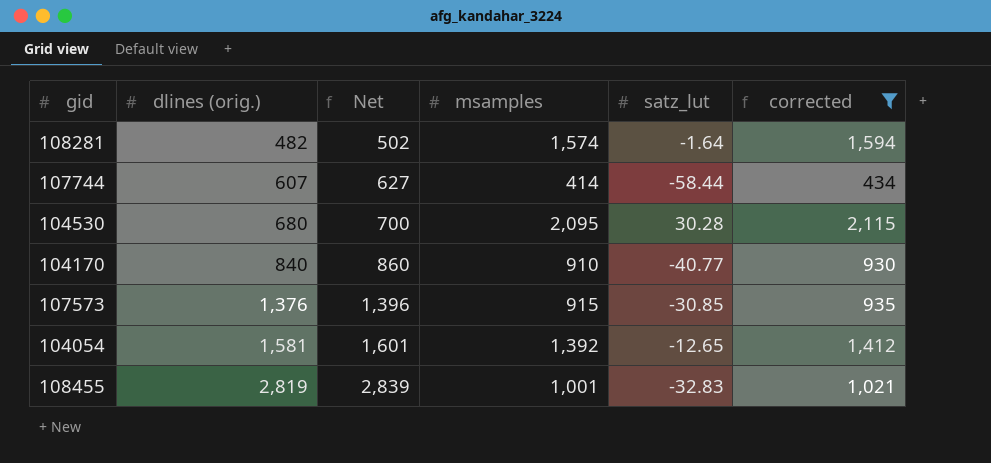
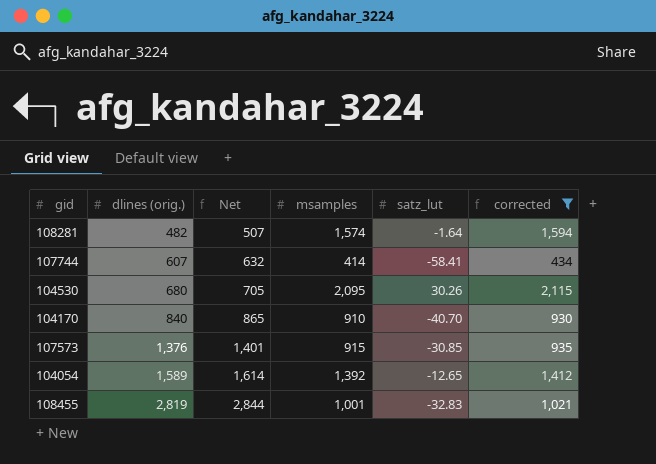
column Net | formula: [dlines (orig.)] + 20 -> [dlines (orig.)] + 25
107744 | satz_lut: -58.44 -> -58.41
104530 | satz_lut: 30.28 -> 30.26
104170 | satz_lut: -40.77 -> -40.70
104054 | dlines (orig.): 1,581 -> 1,589

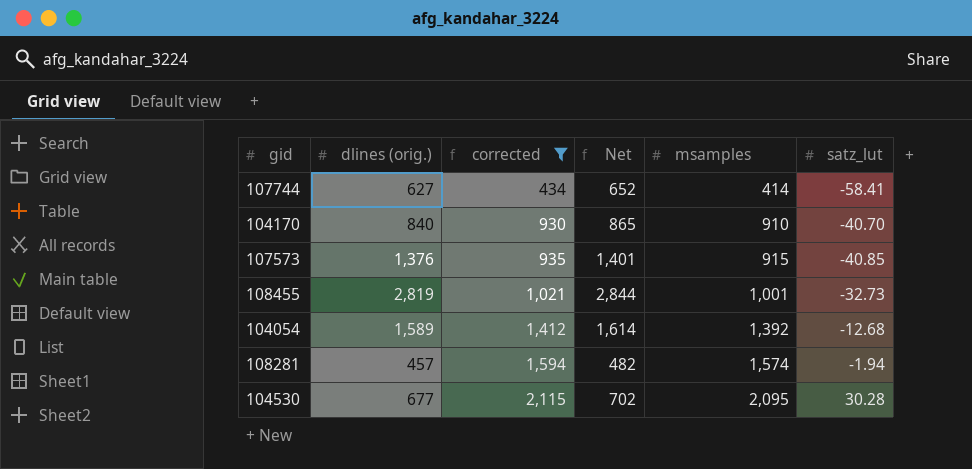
row order: dlines (orig.) ascending -> corrected ascending
column corrected | position: 6 -> 3
107744 | dlines (orig.): 607 -> 627
107744 | Net: 632 -> 652
107573 | satz_lut: -30.85 -> -40.85
108455 | satz_lut: -32.83 -> -32.73
104054 | satz_lut: -12.65 -> -12.68
108281 | dlines (orig.): 482 -> 457
108281 | Net: 507 -> 482
108281 | satz_lut: -1.64 -> -1.94
104530 | dlines (orig.): 680 -> 677
104530 | Net: 705 -> 702
104530 | satz_lut: 30.26 -> 30.28

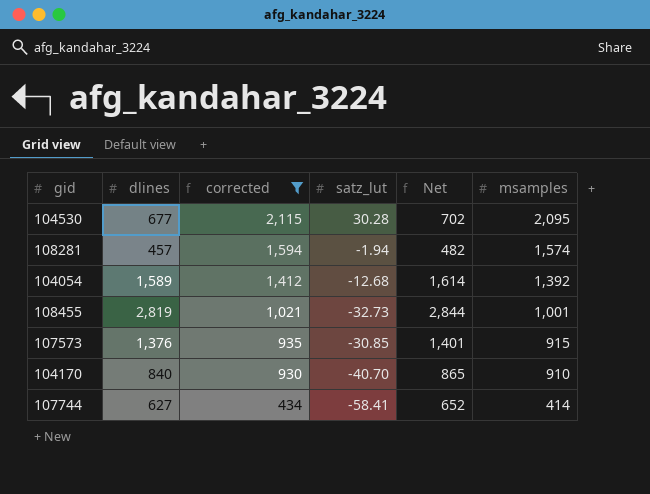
row order: corrected ascending -> corrected descending
column name: dlines (orig.) -> dlines
column satz_lut | position: 6 -> 4
107573 | satz_lut: -40.85 -> -30.85

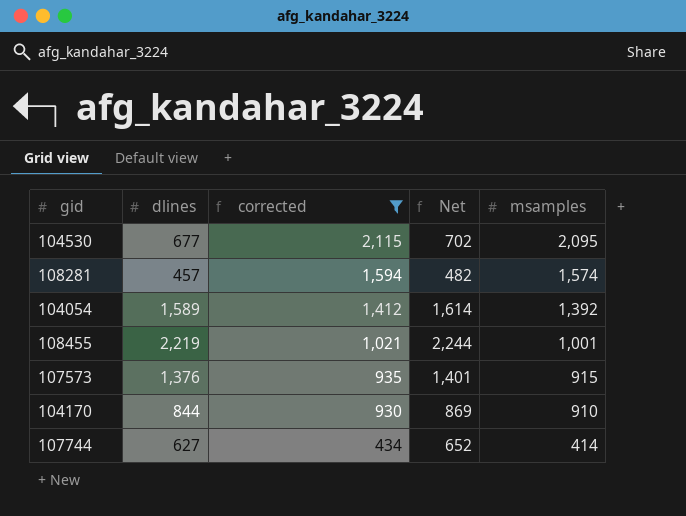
column satz_lut | position: 4 -> none
108455 | dlines: 2,819 -> 2,219
108455 | Net: 2,844 -> 2,244
104170 | dlines: 840 -> 844
104170 | Net: 865 -> 869

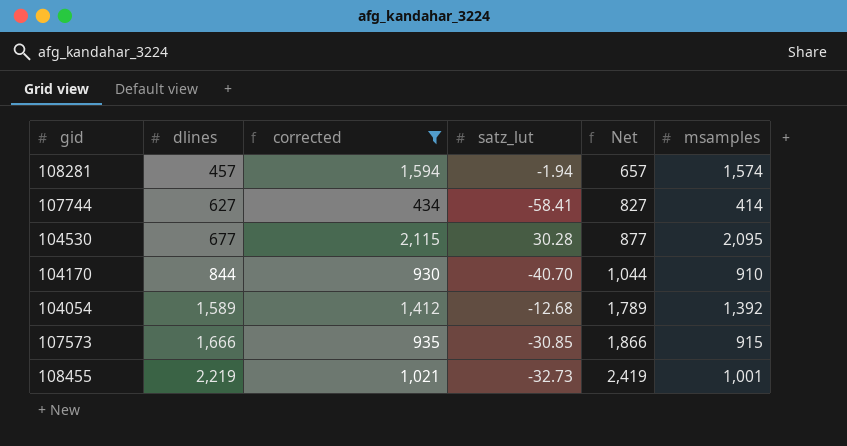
row order: corrected descending -> dlines ascending
column satz_lut | position: none -> 4
column Net | formula: [dlines] + 25 -> [dlines] + 200
107573 | dlines: 1,376 -> 1,666

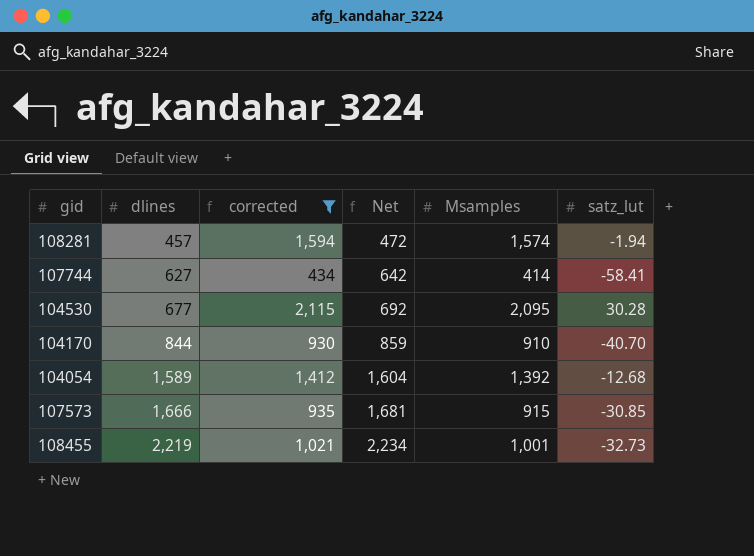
column Net | formula: [dlines] + 200 -> [dlines] + 15
column name: msamples -> Msamples
column satz_lut | position: 4 -> 6

